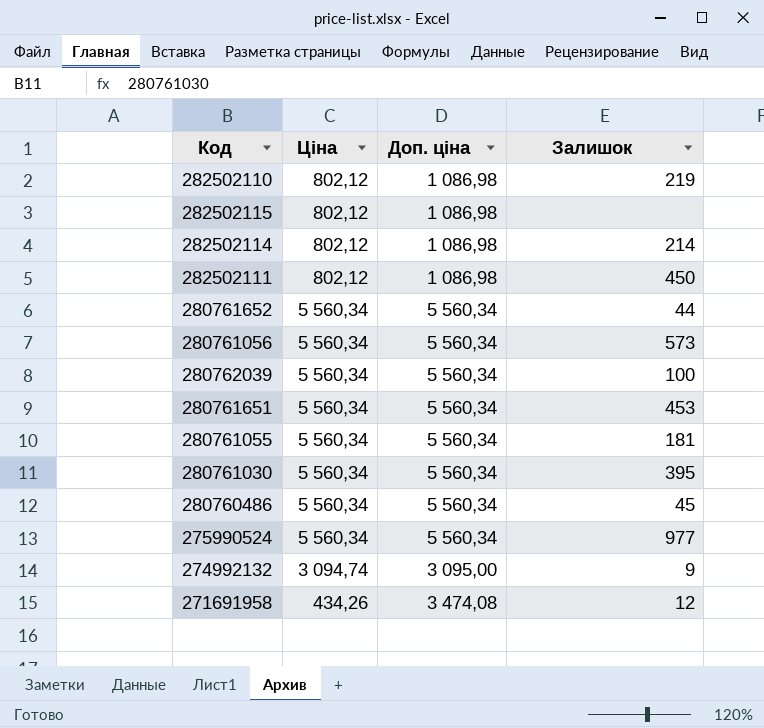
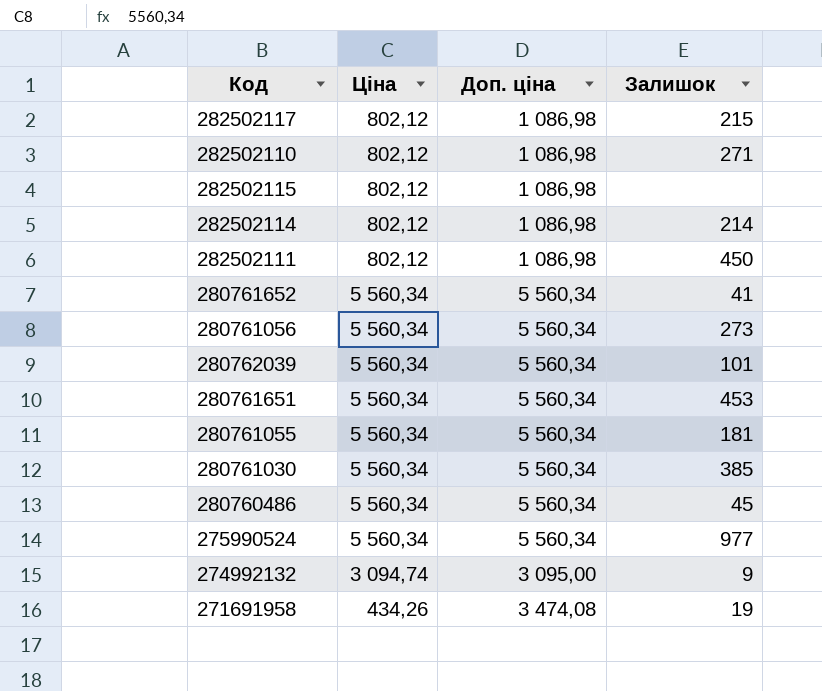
row 282502117: none -> 802,12 | 1 086,98 | 215
282502110 | Залишок: 219 -> 271
280761652 | Залишок: 44 -> 41
280761056 | Залишок: 573 -> 273
280762039 | Залишок: 100 -> 101
280761030 | Залишок: 395 -> 385
271691958 | Залишок: 12 -> 19

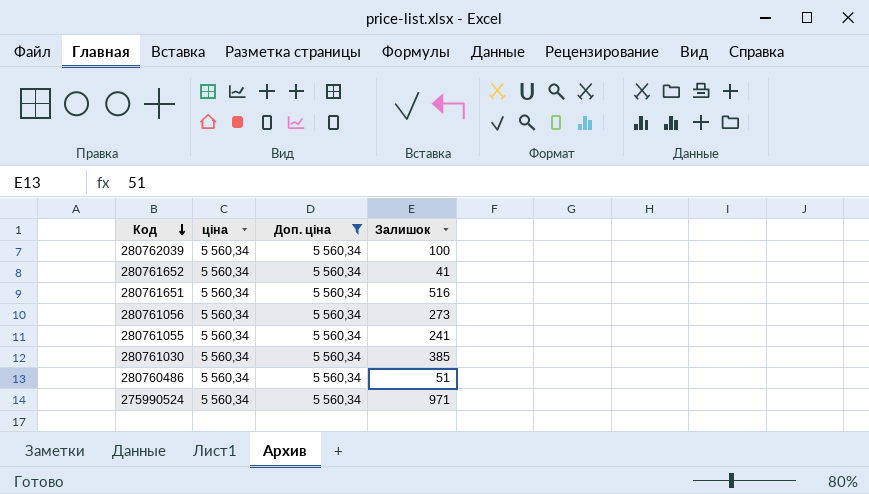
filter: none -> Доп. ціна = 5 560,34
row order: none -> Код descending
column name: Ціна -> ціна
280762039 | Залишок: 101 -> 100
280761651 | Залишок: 453 -> 516
280761055 | Залишок: 181 -> 241
280760486 | Залишок: 45 -> 51
275990524 | Залишок: 977 -> 971

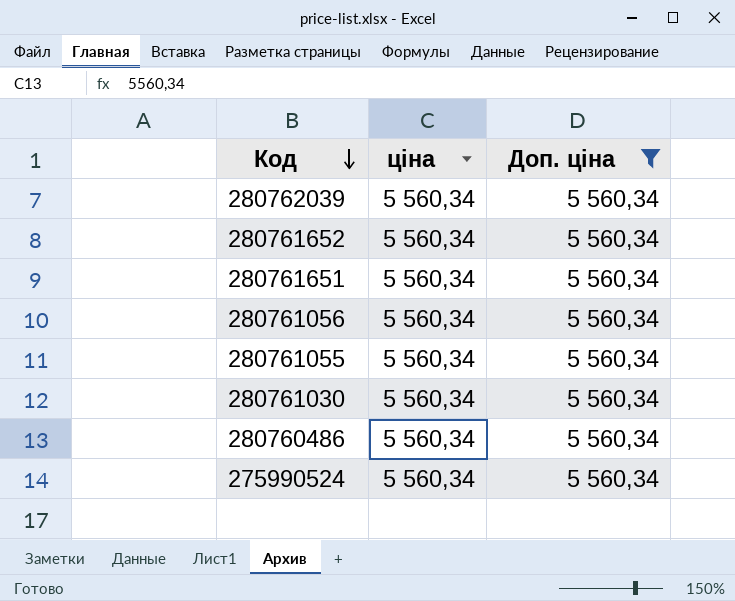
column Залишок | position: 4 -> none

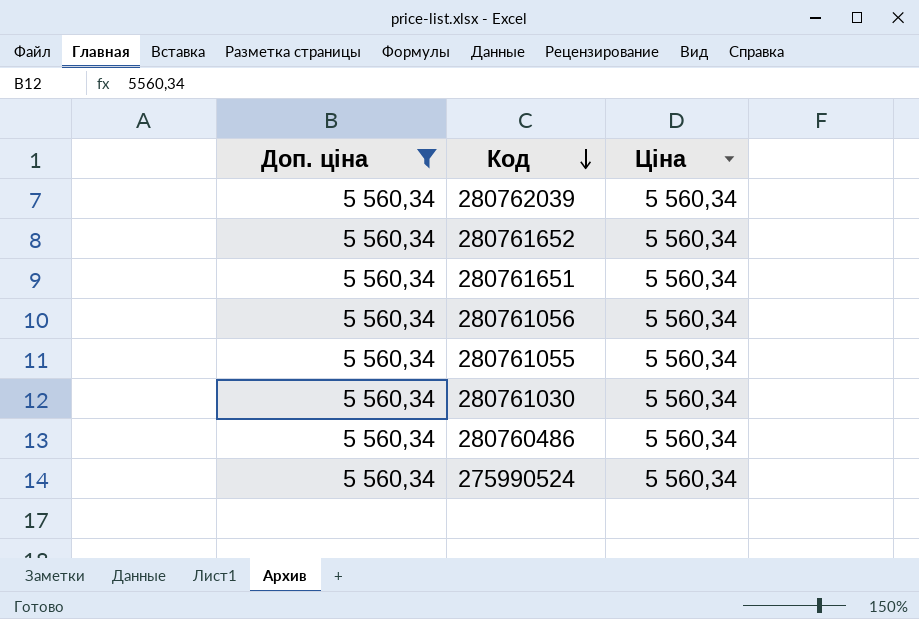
column Доп. ціна | position: 3 -> 1
column name: ціна -> Ціна

